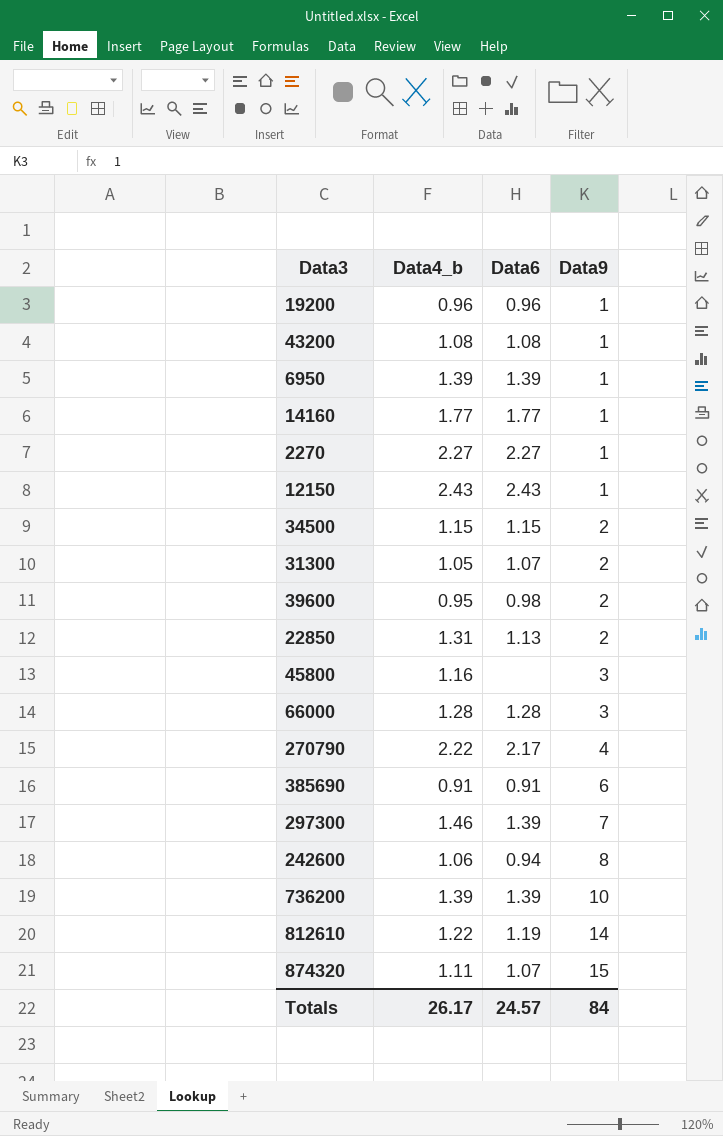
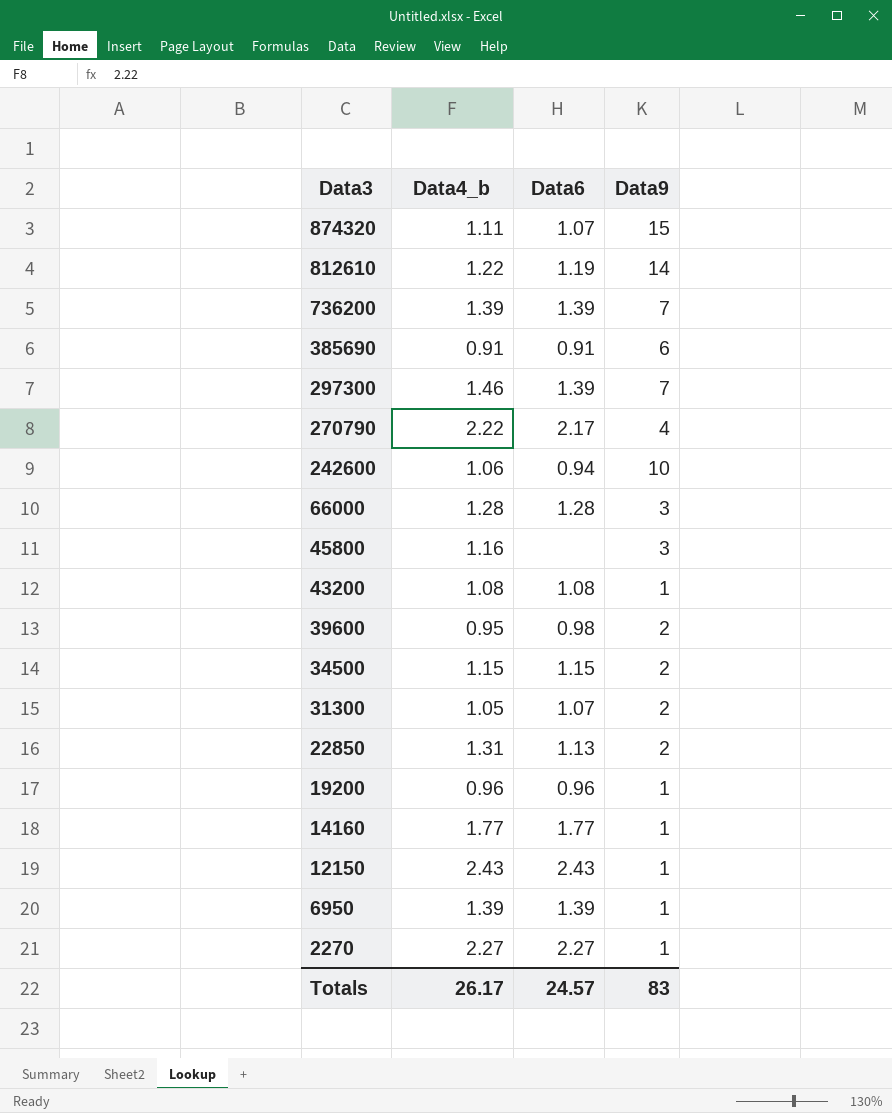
row order: Data9 ascending -> Data3 descending
736200 | Data9: 10 -> 7
242600 | Data9: 8 -> 10
Totals | Data9: 84 -> 83

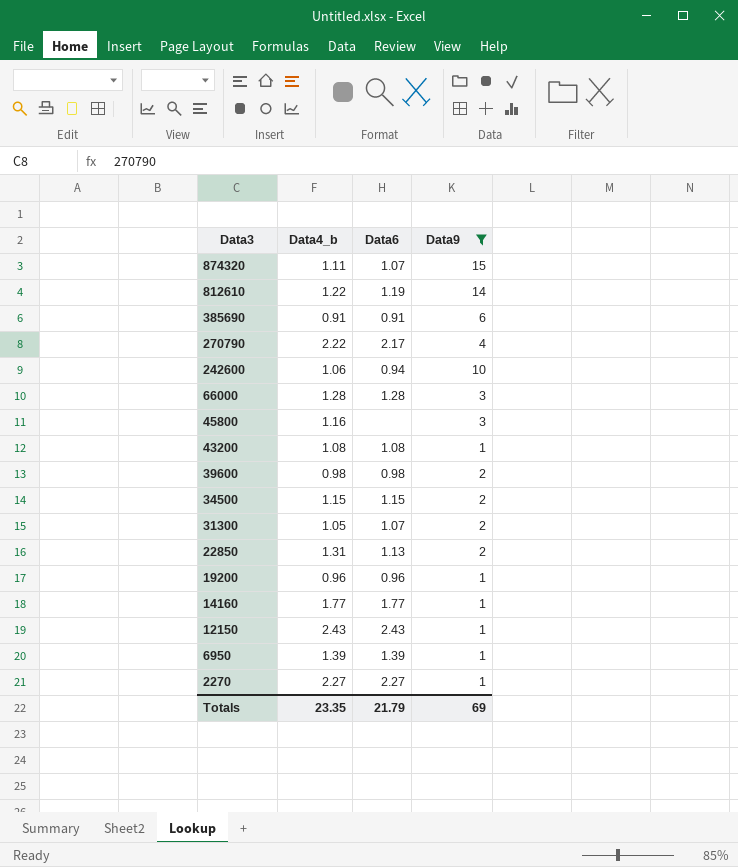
filter: none -> Data9 != 7
39600 | Data4_b: 0.95 -> 0.98
Totals | Data4_b: 26.17 -> 23.35
Totals | Data6: 24.57 -> 21.79
Totals | Data9: 83 -> 69

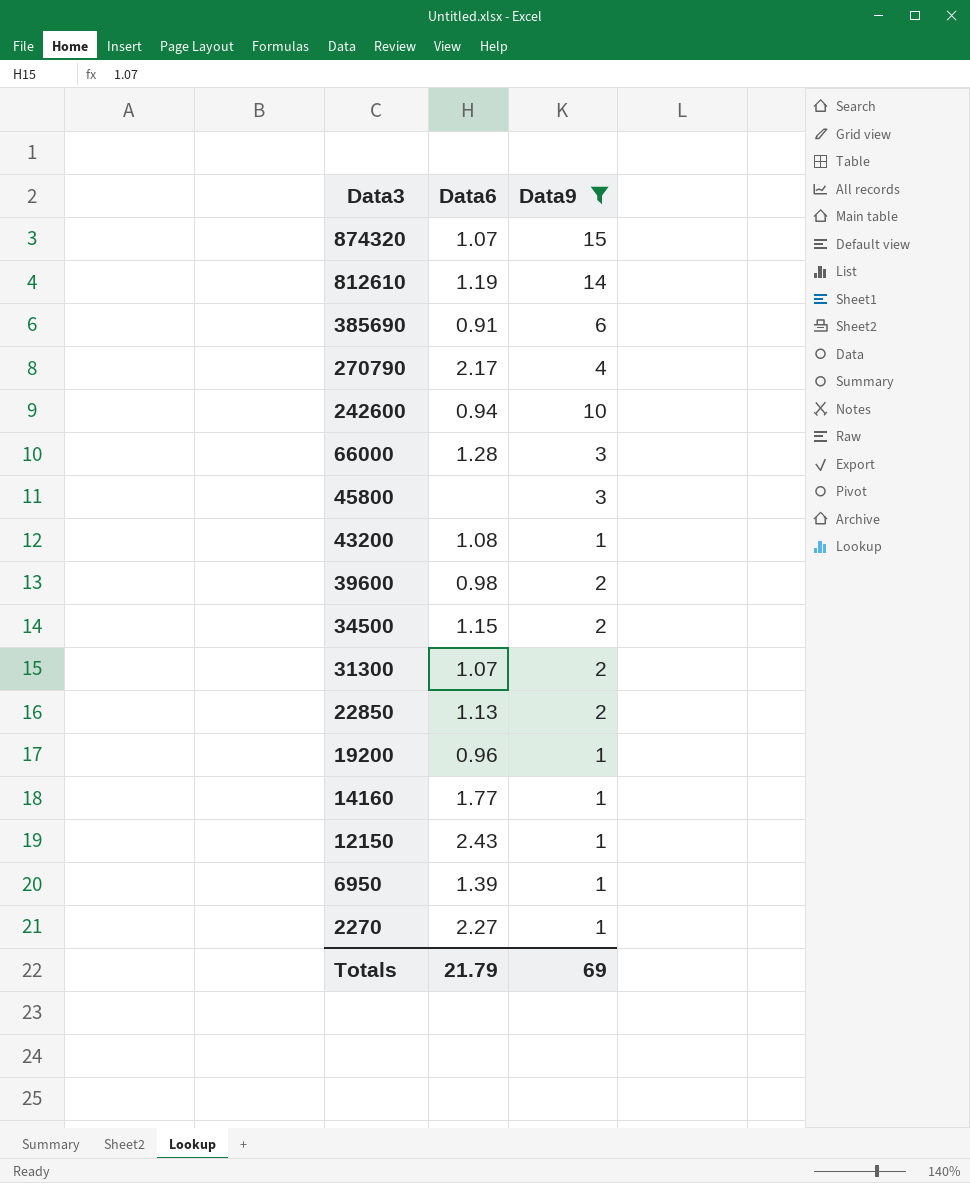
column Data4_b | position: 2 -> none

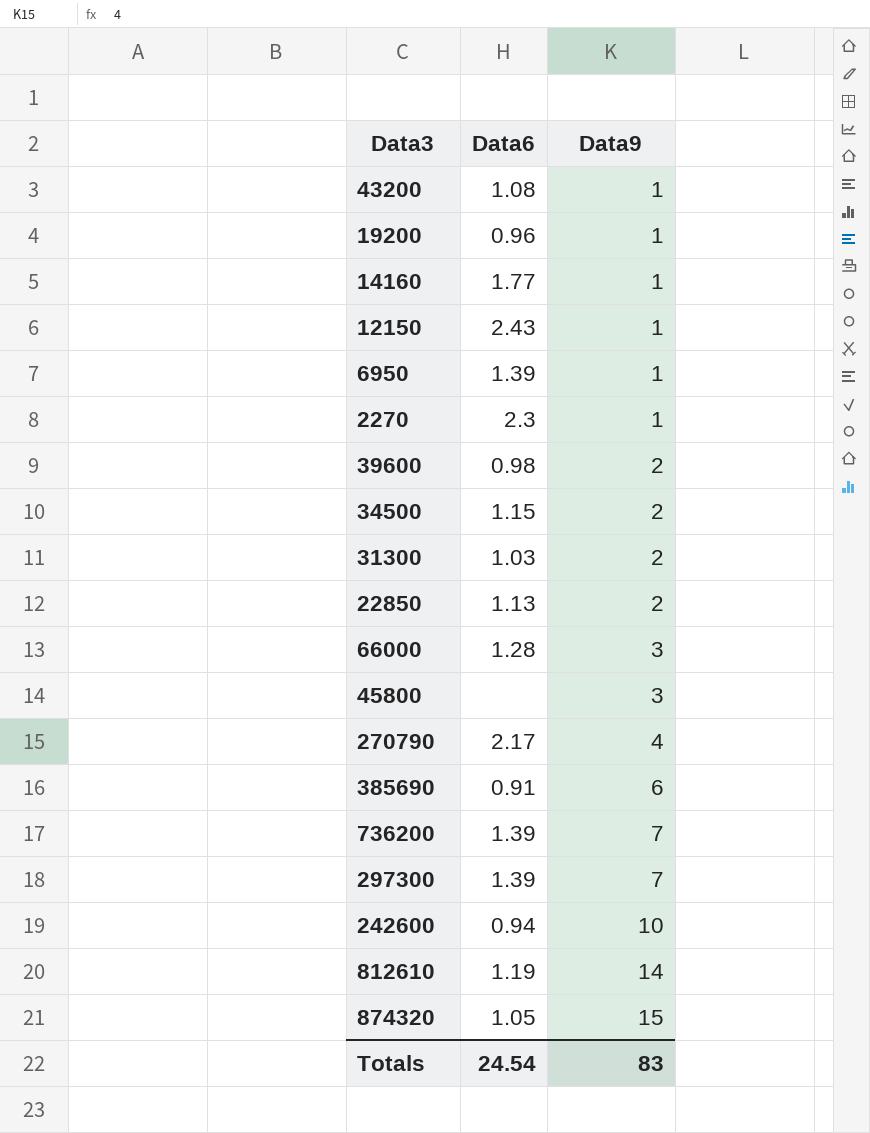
filter: Data9 != 7 -> none
row order: Data3 descending -> Data9 ascending
2270 | Data6: 2.27 -> 2.3
31300 | Data6: 1.07 -> 1.03
874320 | Data6: 1.07 -> 1.05
Totals | Data6: 21.79 -> 24.54
Totals | Data9: 69 -> 83

